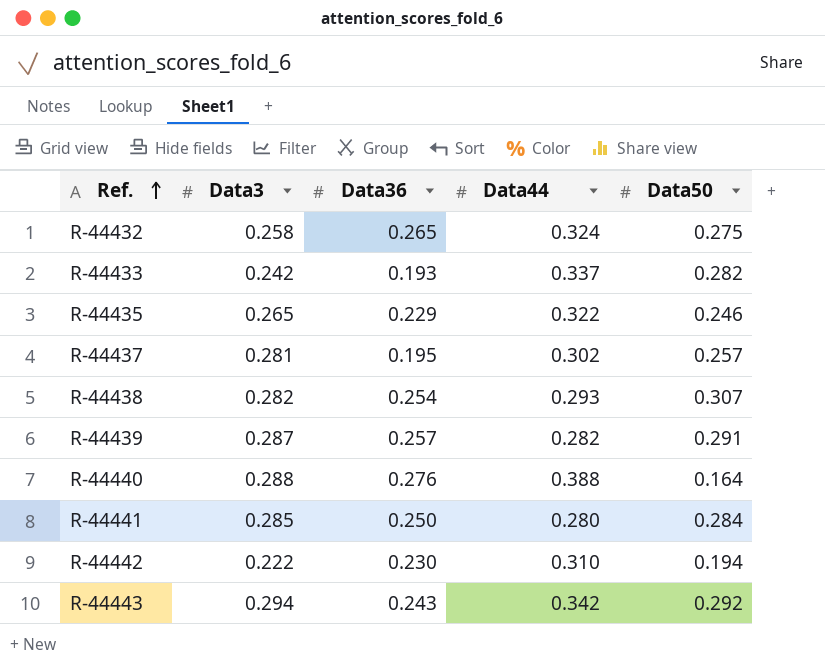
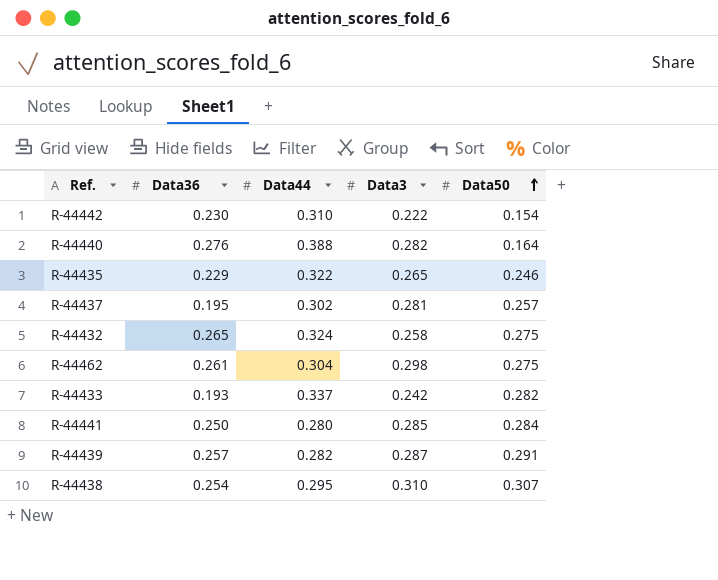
row order: Ref. ascending -> Data50 ascending
column Data3 | position: 2 -> 4
row R-44443: 0.294 | 0.243 | 0.342 | 0.292 -> none
R-44442 | Data50: 0.194 -> 0.154
R-44440 | Data3: 0.288 -> 0.282
row R-44462: none -> 0.261 | 0.304 | 0.298 | 0.275
R-44438 | Data44: 0.293 -> 0.295
R-44438 | Data3: 0.282 -> 0.310

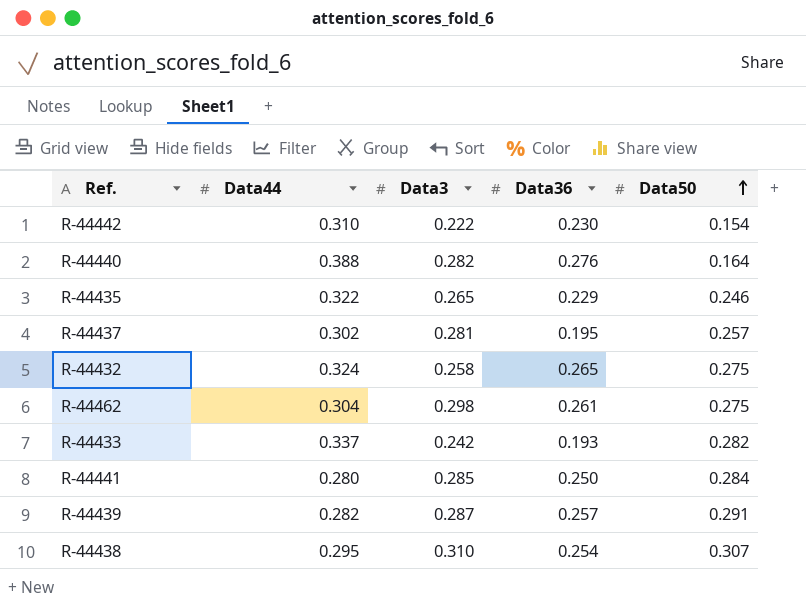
column Data36 | position: 2 -> 4

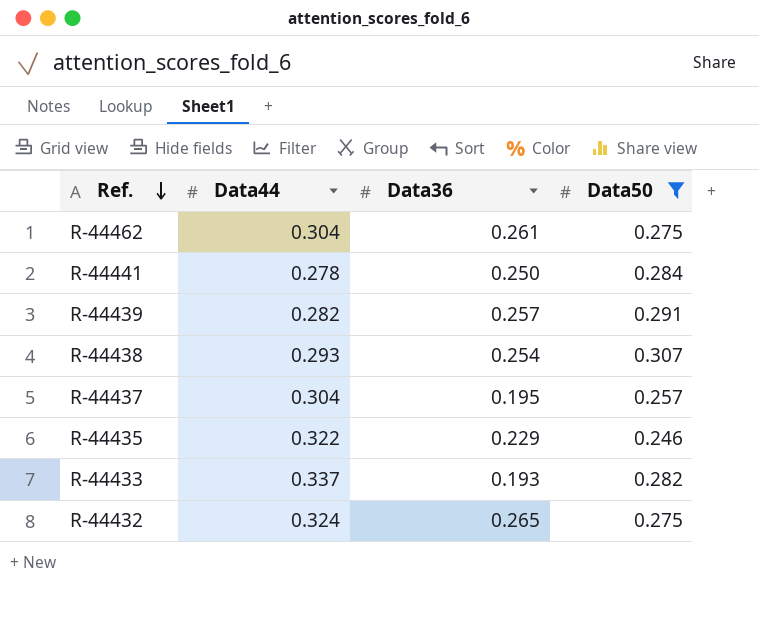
filter: none -> Data50 >= 0.246
row order: Data50 ascending -> Ref. descending
column Data3 | position: 3 -> none
R-44441 | Data44: 0.280 -> 0.278
R-44438 | Data44: 0.295 -> 0.293
R-44437 | Data44: 0.302 -> 0.304

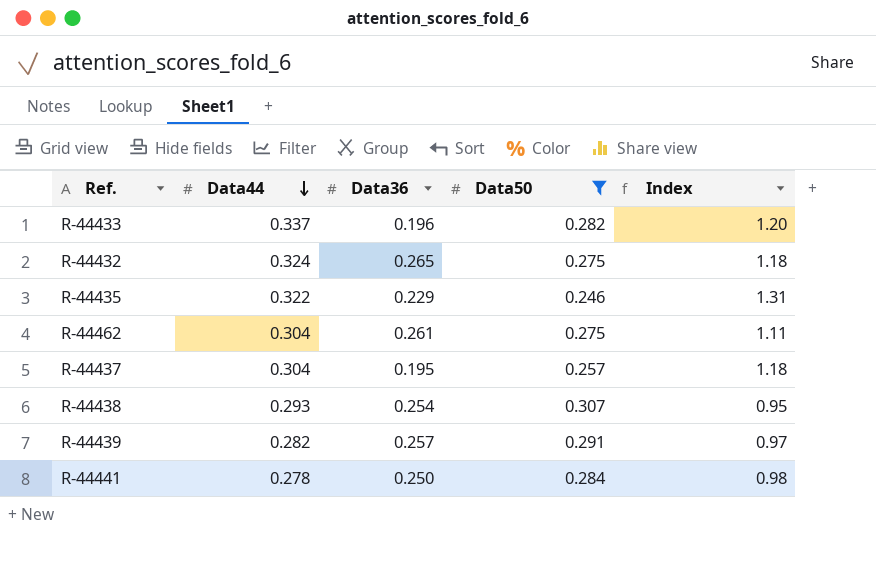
row order: Ref. descending -> Data44 descending
column Index | formula: none -> [Data44] / [Data50]
R-44433 | Data36: 0.193 -> 0.196

